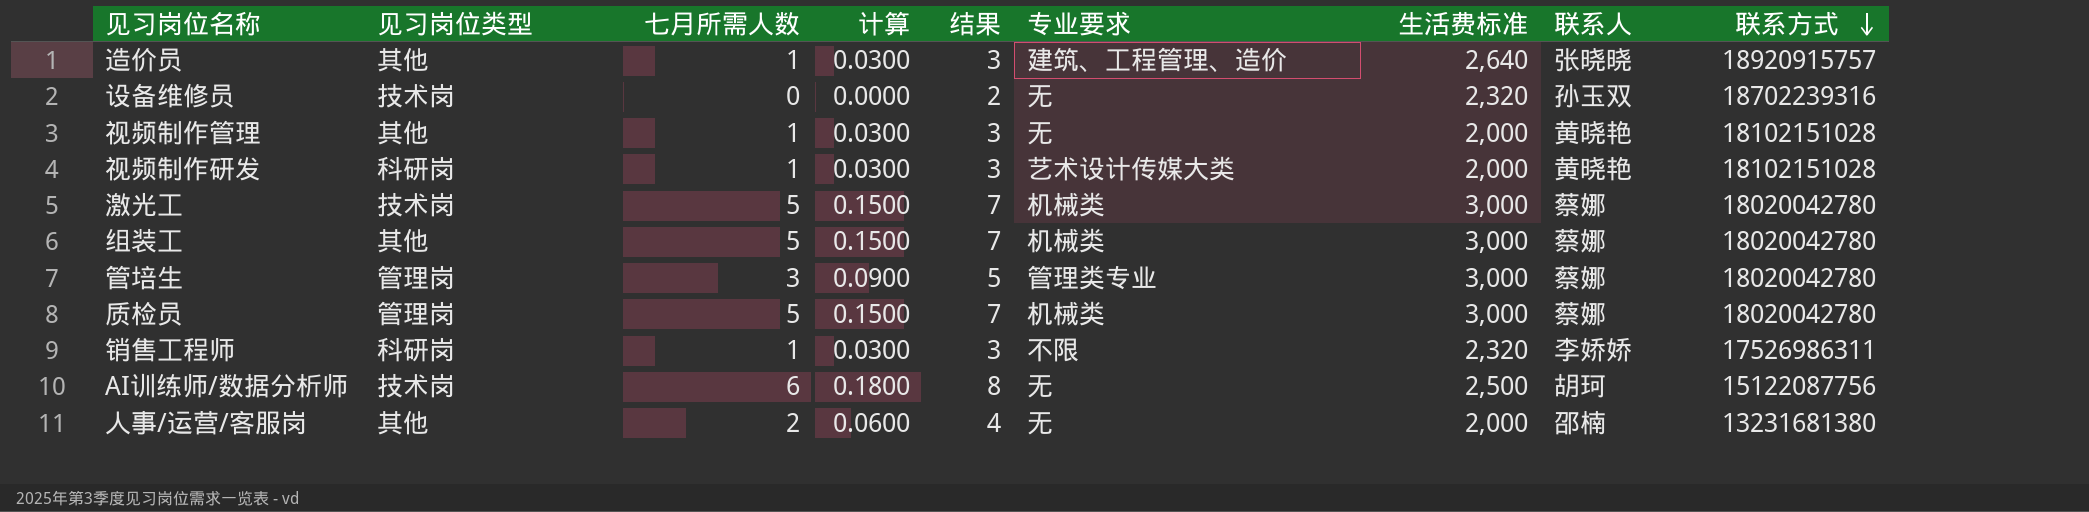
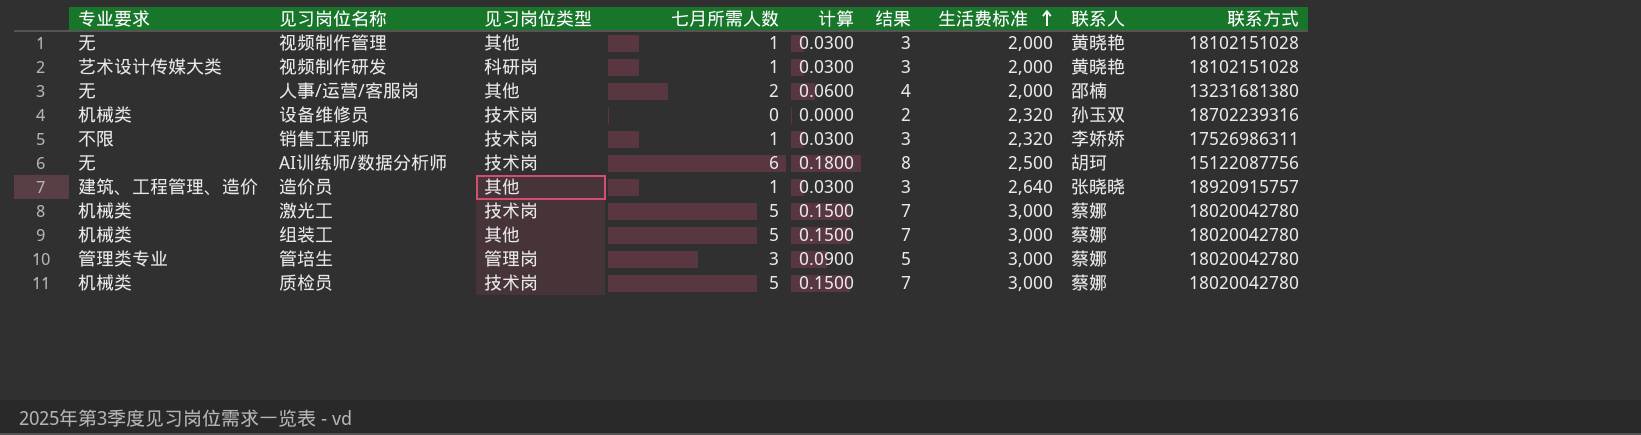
row order: 联系方式 descending -> 生活费标准 ascending
column 专业要求 | position: 6 -> 1
设备维修员 | 专业要求: 无 -> 机械类
销售工程师 | 见习岗位类型: 科研岗 -> 技术岗
质检员 | 见习岗位类型: 管理岗 -> 技术岗

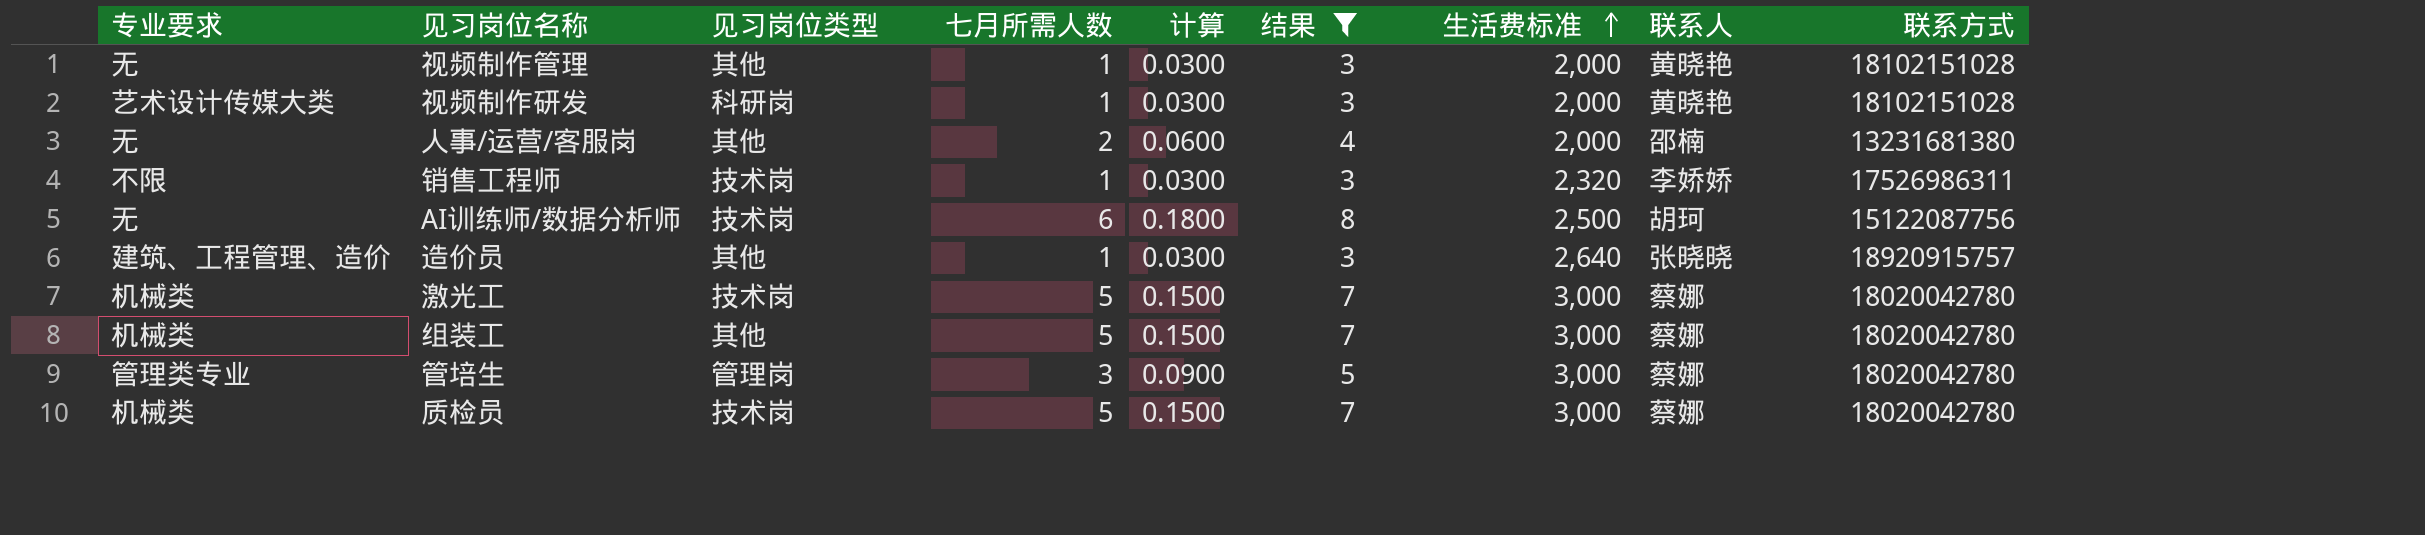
filter: none -> 结果 != 2

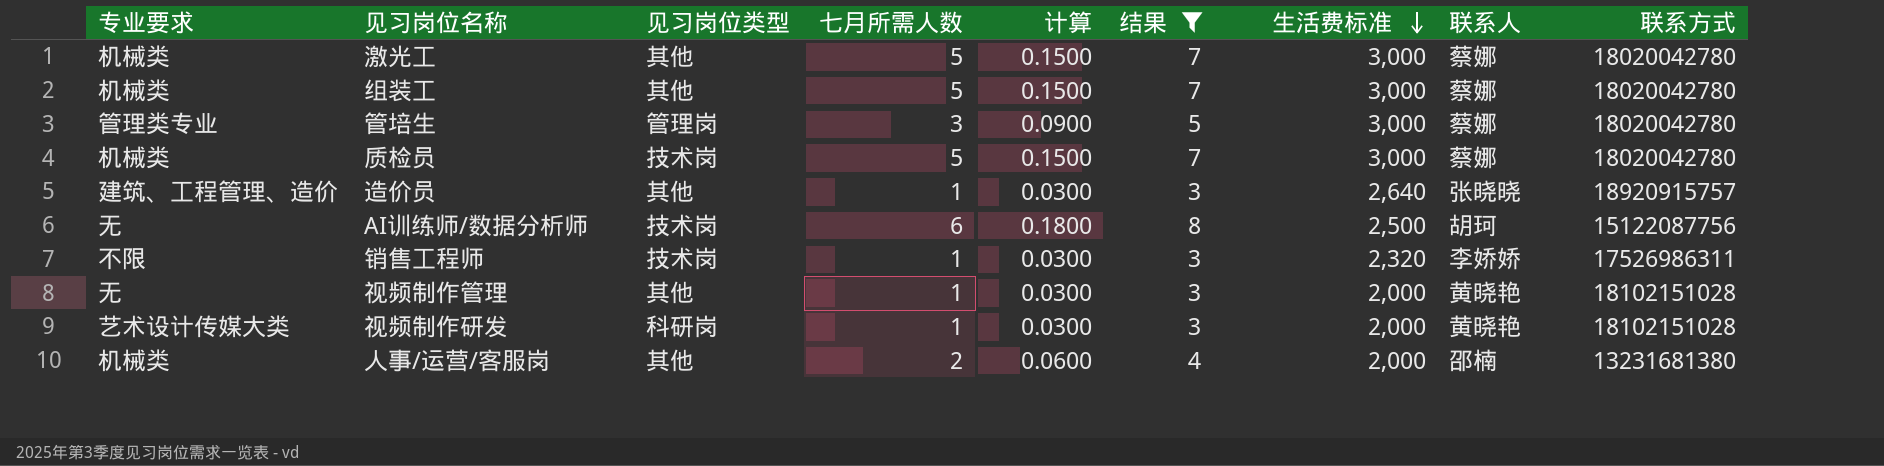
row order: 生活费标准 ascending -> 生活费标准 descending
激光工 | 见习岗位类型: 技术岗 -> 其他
人事/运营/客服岗 | 专业要求: 无 -> 机械类

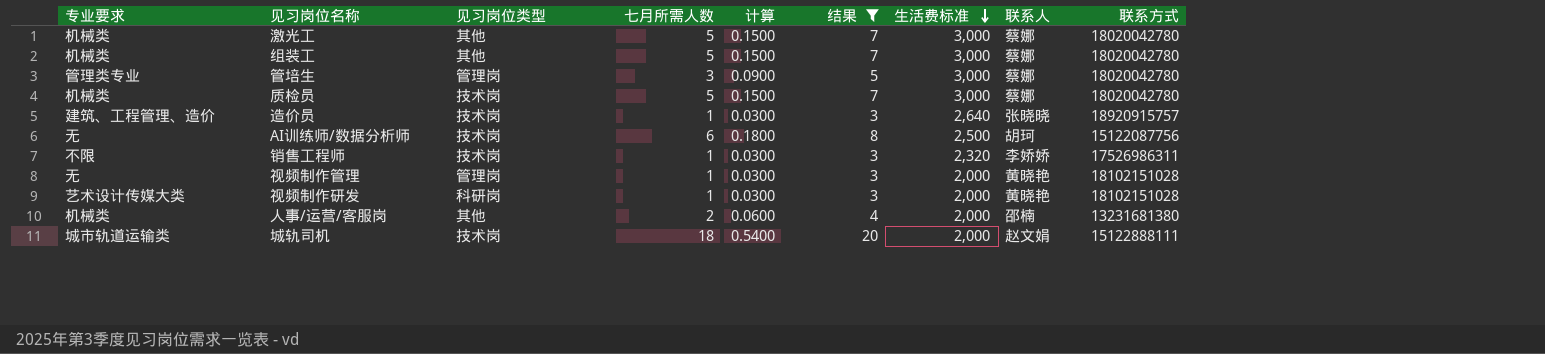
造价员 | 见习岗位类型: 其他 -> 技术岗
视频制作管理 | 见习岗位类型: 其他 -> 管理岗
row 城轨司机: none -> 城市轨道运输类 | 技术岗 | 18 | 0.5400 | 20 | 2,000 | 赵文娟 | 15122888111

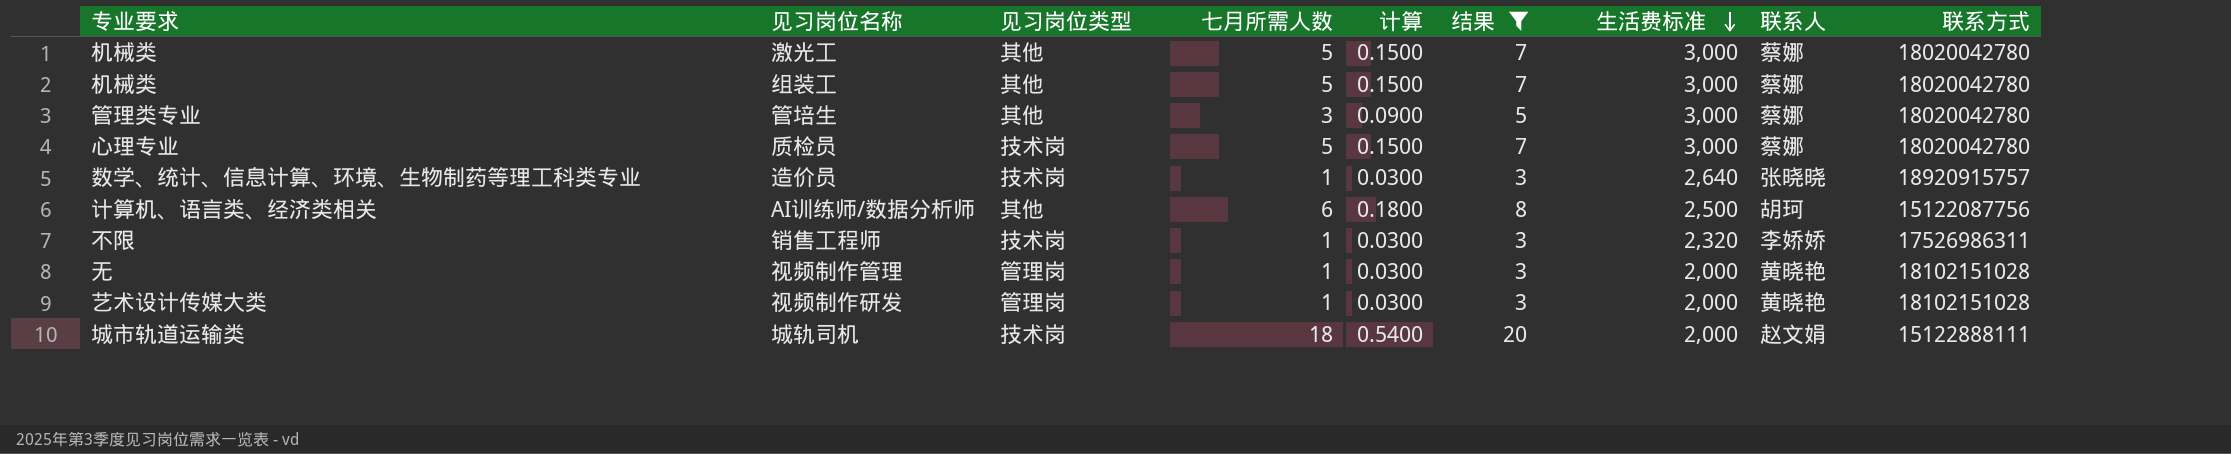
row 人事/运营/客服岗: 机械类 | 其他 | 2 | 0.0600 | 4 | 2,000 | 邵楠 | 13231681380 -> none
管培生 | 见习岗位类型: 管理岗 -> 其他
质检员 | 专业要求: 机械类 -> 心理专业
造价员 | 专业要求: 建筑、工程管理、造价 -> 数学、统计、信息计算、环境、生物制药等理工科类专业
AI训练师/数据分析师 | 专业要求: 无 -> 计算机、语言类、经济类相关
AI训练师/数据分析师 | 见习岗位类型: 技术岗 -> 其他
视频制作研发 | 见习岗位类型: 科研岗 -> 管理岗

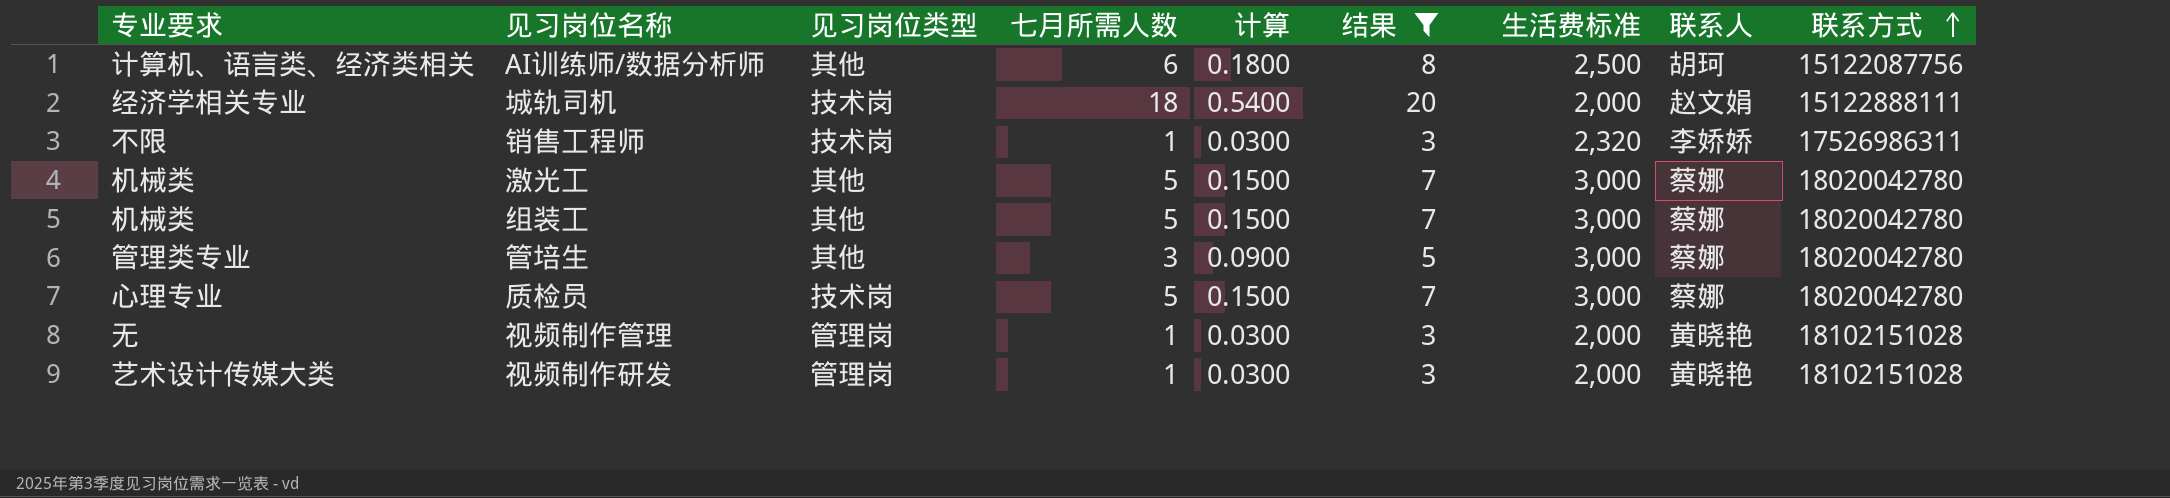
row order: 生活费标准 descending -> 联系方式 ascending
row 造价员: 数学、统计、信息计算、环境、生物制药等理工科类专业 | 技术岗 | 1 | 0.0300 | 3 | 2,640 | 张晓晓 | 18920915757 -> none
城轨司机 | 专业要求: 城市轨道运输类 -> 经济学相关专业

